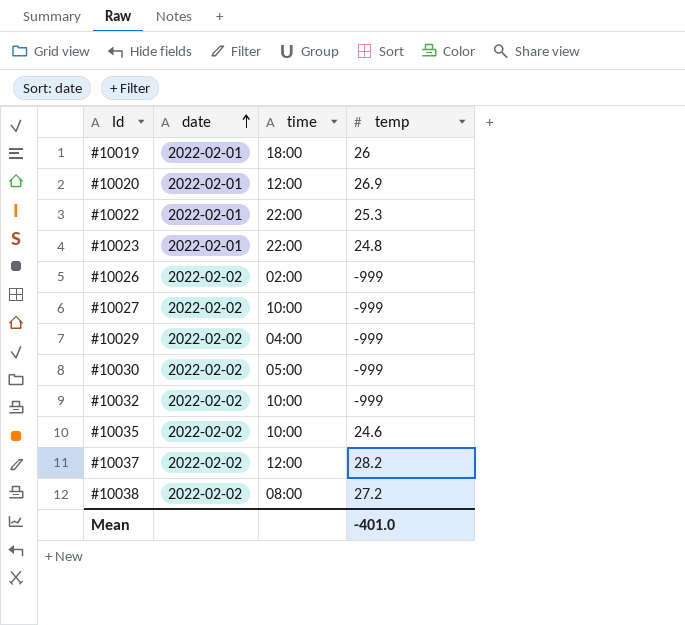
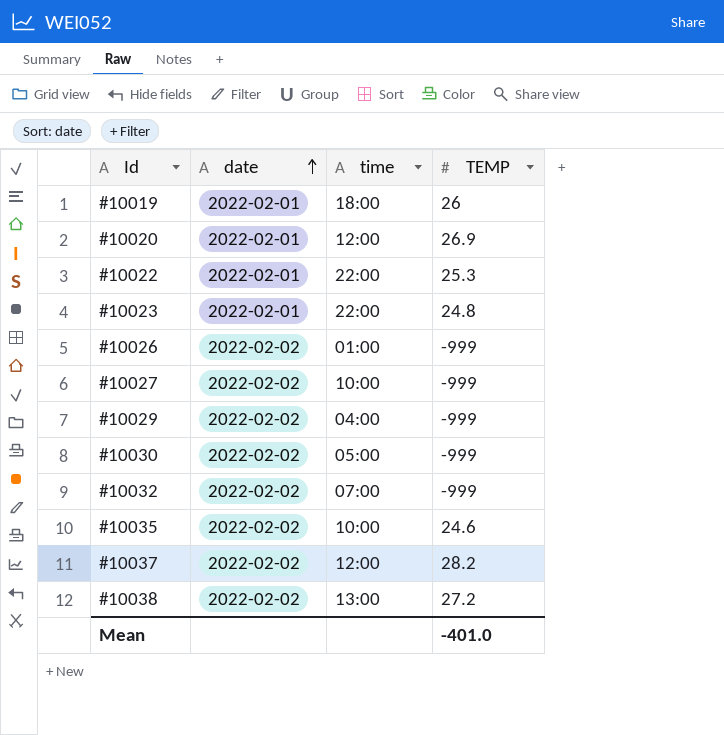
column name: temp -> TEMP
#10026 | time: 02:00 -> 01:00
#10032 | time: 10:00 -> 07:00
#10038 | time: 08:00 -> 13:00

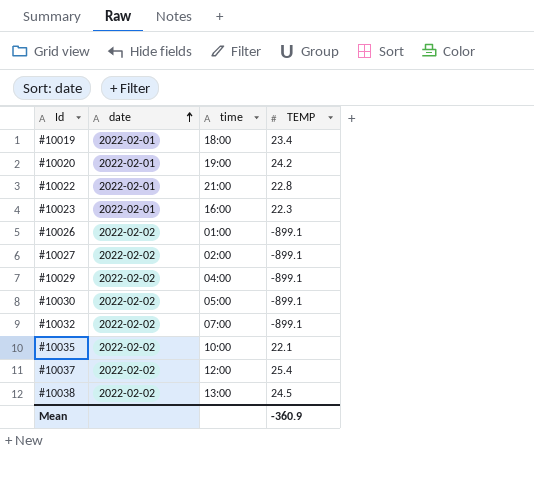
#10019 | TEMP: 26 -> 23.4
#10020 | time: 12:00 -> 19:00
#10020 | TEMP: 26.9 -> 24.2
#10022 | time: 22:00 -> 21:00
#10022 | TEMP: 25.3 -> 22.8
#10023 | time: 22:00 -> 16:00
#10023 | TEMP: 24.8 -> 22.3
#10026 | TEMP: -999 -> -899.1
#10027 | time: 10:00 -> 02:00
#10027 | TEMP: -999 -> -899.1
#10029 | TEMP: -999 -> -899.1
#10030 | TEMP: -999 -> -899.1
#10032 | TEMP: -999 -> -899.1
#10035 | TEMP: 24.6 -> 22.1
#10037 | TEMP: 28.2 -> 25.4
#10038 | TEMP: 27.2 -> 24.5
Mean | TEMP: -401.0 -> -360.9

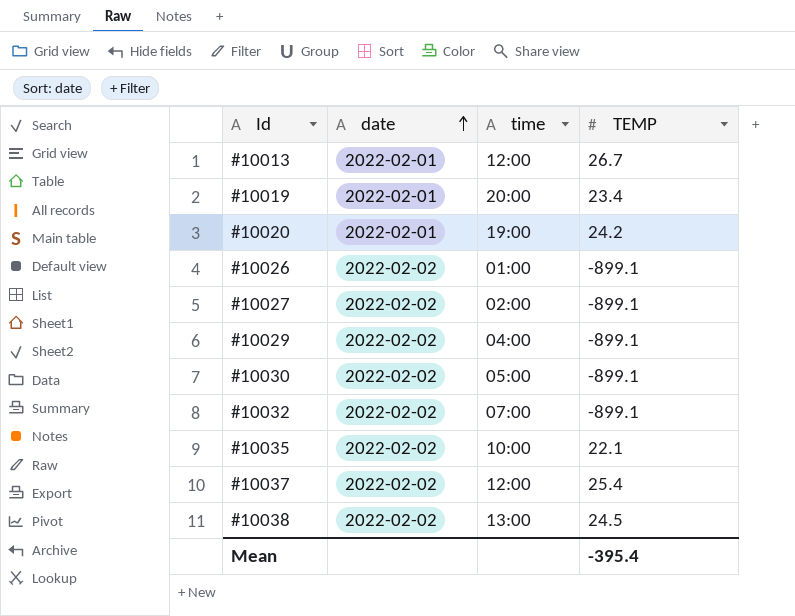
row #10022: 2022-02-01 | 21:00 | 22.8 -> none
row #10023: 2022-02-01 | 16:00 | 22.3 -> none
row #10013: none -> 2022-02-01 | 12:00 | 26.7
#10019 | time: 18:00 -> 20:00
Mean | TEMP: -360.9 -> -395.4

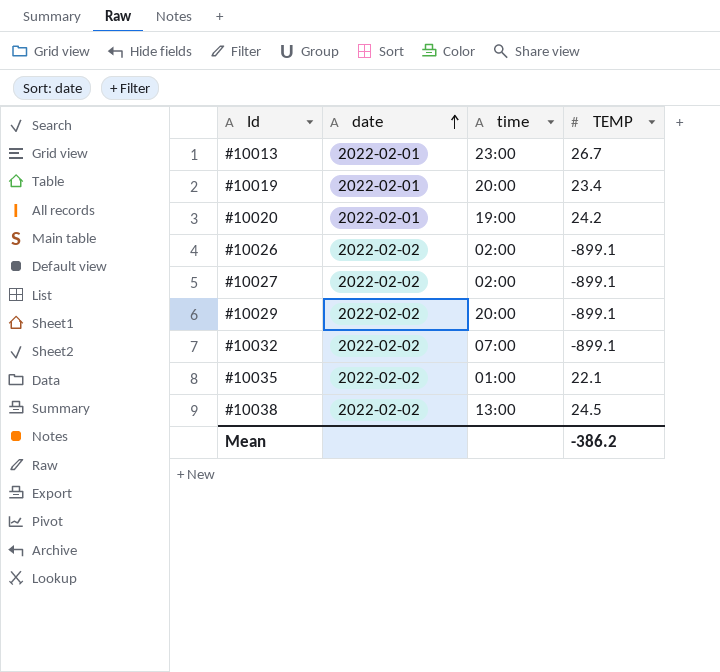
row #10030: 2022-02-02 | 05:00 | -899.1 -> none
row #10037: 2022-02-02 | 12:00 | 25.4 -> none
#10013 | time: 12:00 -> 23:00
#10026 | time: 01:00 -> 02:00
#10029 | time: 04:00 -> 20:00
#10035 | time: 10:00 -> 01:00
Mean | TEMP: -395.4 -> -386.2

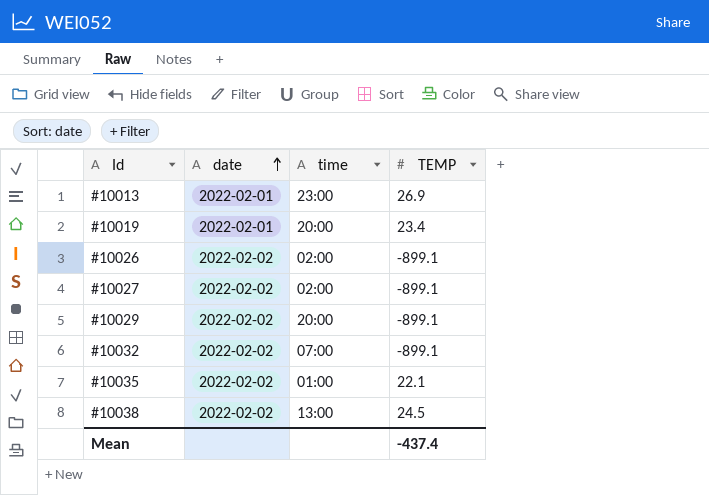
row #10020: 2022-02-01 | 19:00 | 24.2 -> none
#10013 | TEMP: 26.7 -> 26.9
Mean | TEMP: -386.2 -> -437.4

